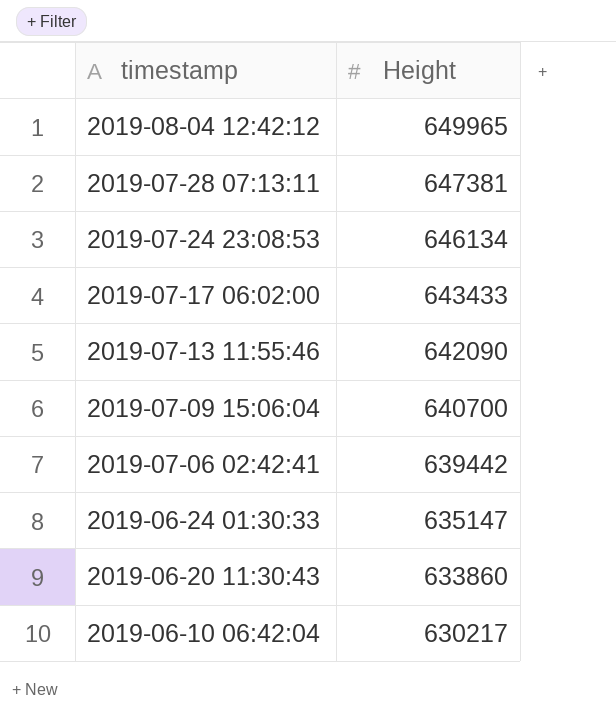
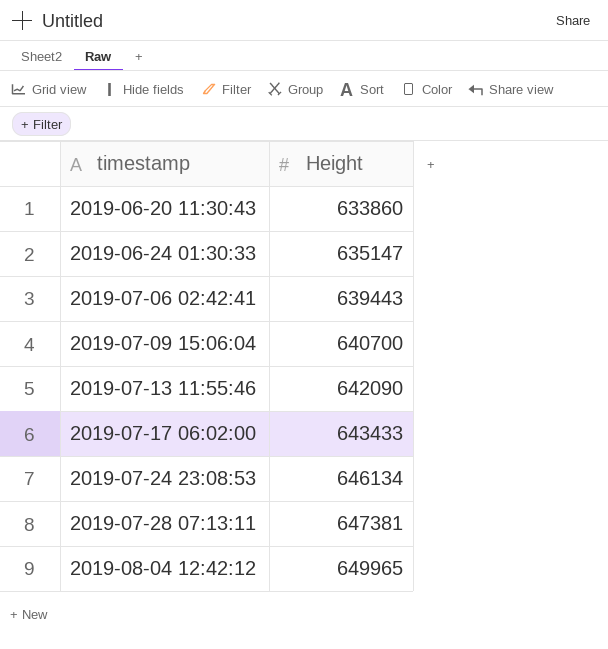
row order: timestamp descending -> timestamp ascending
row 2019-06-10 06:42:04: 630217 -> none
2019-07-06 02:42:41 | Height: 639442 -> 639443

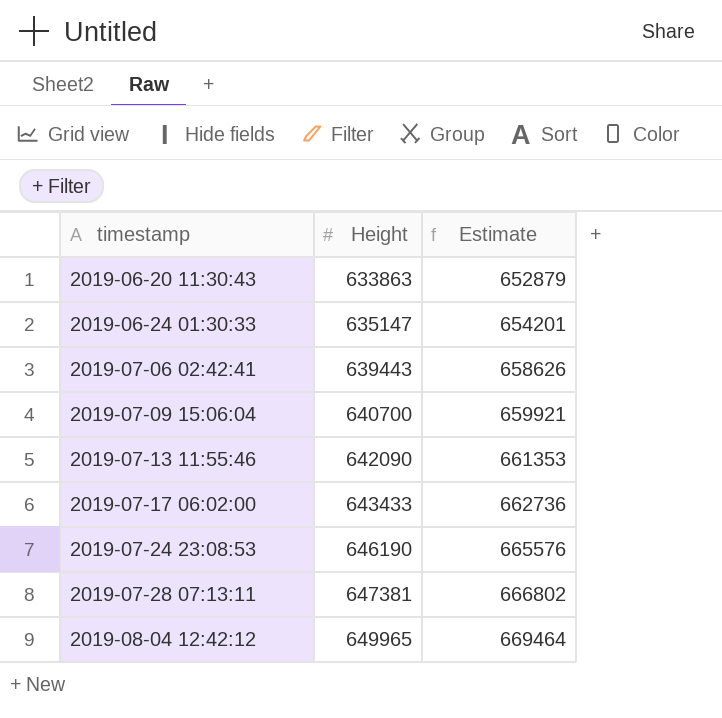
column Estimate | formula: none -> [Height] * 1.03
2019-06-20 11:30:43 | Height: 633860 -> 633863
2019-07-24 23:08:53 | Height: 646134 -> 646190

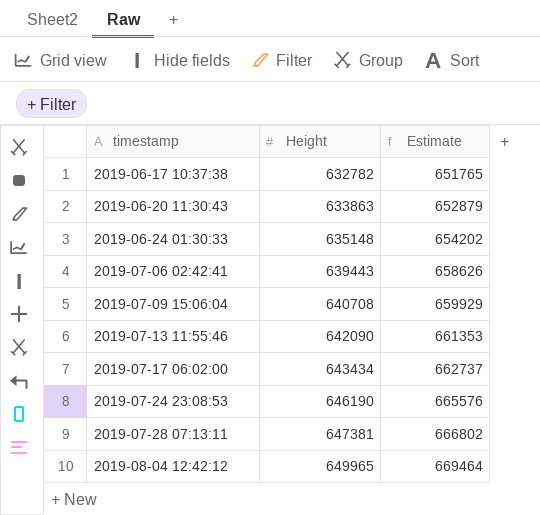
row 2019-06-17 10:37:38: none -> 632782 | 651765
2019-06-24 01:30:33 | Height: 635147 -> 635148
2019-06-24 01:30:33 | Estimate: 654201 -> 654202
2019-07-09 15:06:04 | Height: 640700 -> 640708
2019-07-09 15:06:04 | Estimate: 659921 -> 659929
2019-07-17 06:02:00 | Height: 643433 -> 643434
2019-07-17 06:02:00 | Estimate: 662736 -> 662737

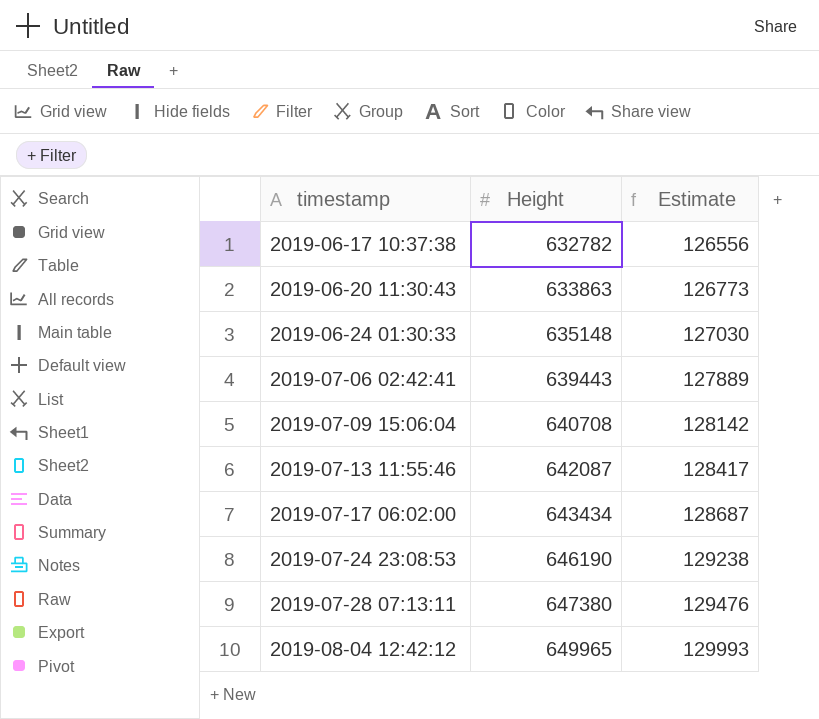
column Estimate | formula: [Height] * 1.03 -> [Height] * 0.2
2019-07-13 11:55:46 | Height: 642090 -> 642087
2019-07-28 07:13:11 | Height: 647381 -> 647380

